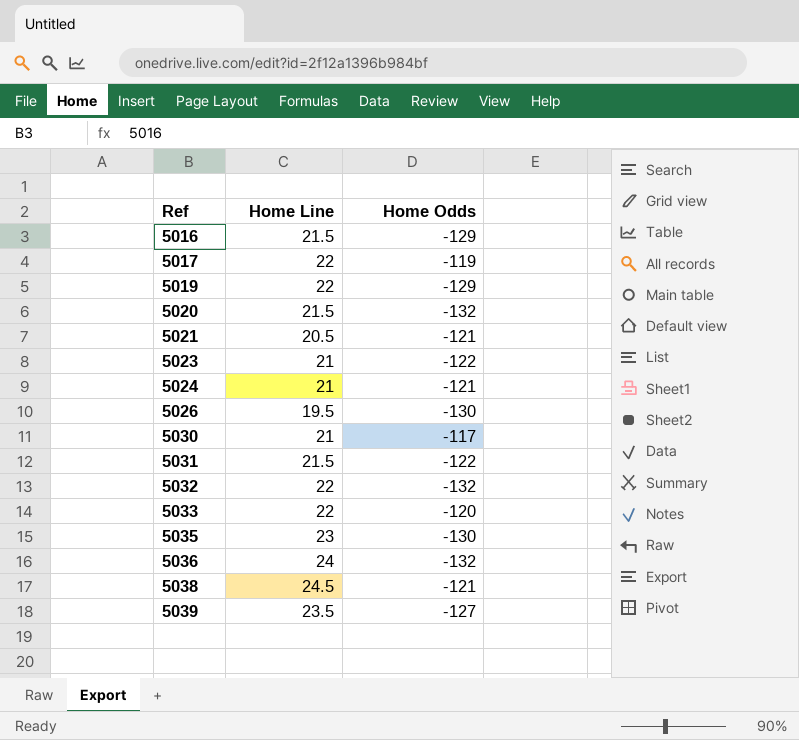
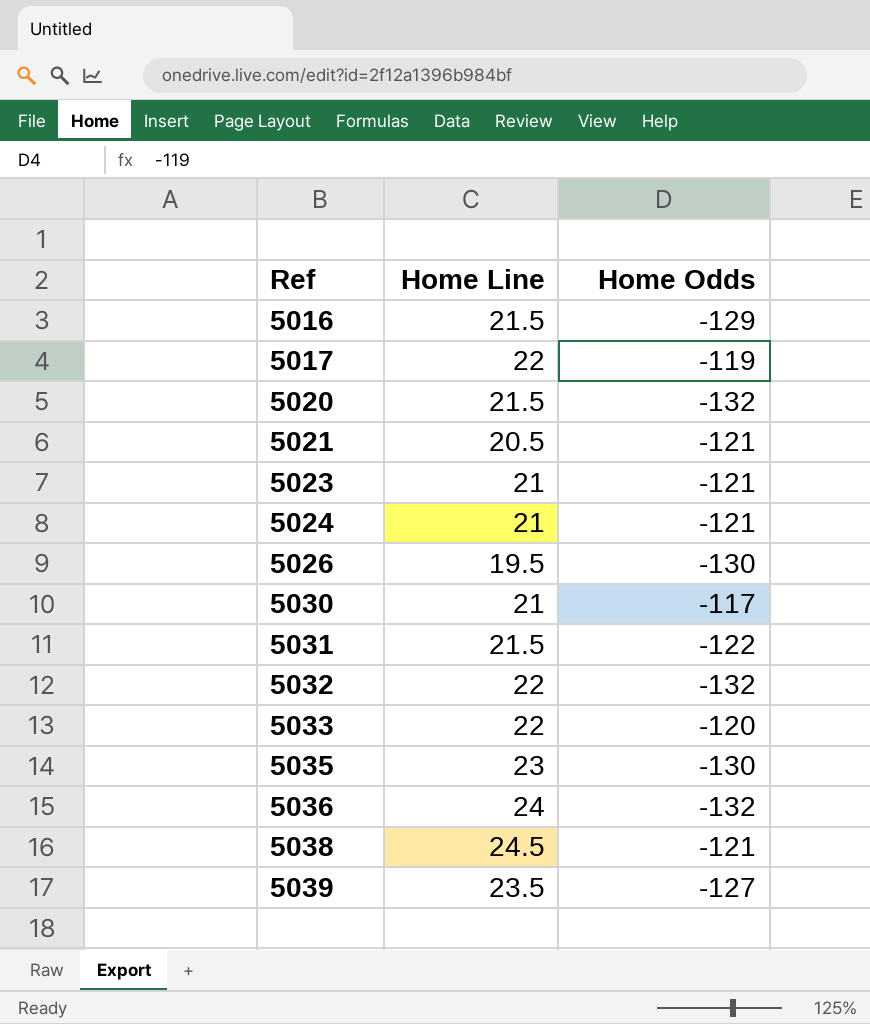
row 5019: 22 | -129 -> none
5023 | Home Odds: -122 -> -121

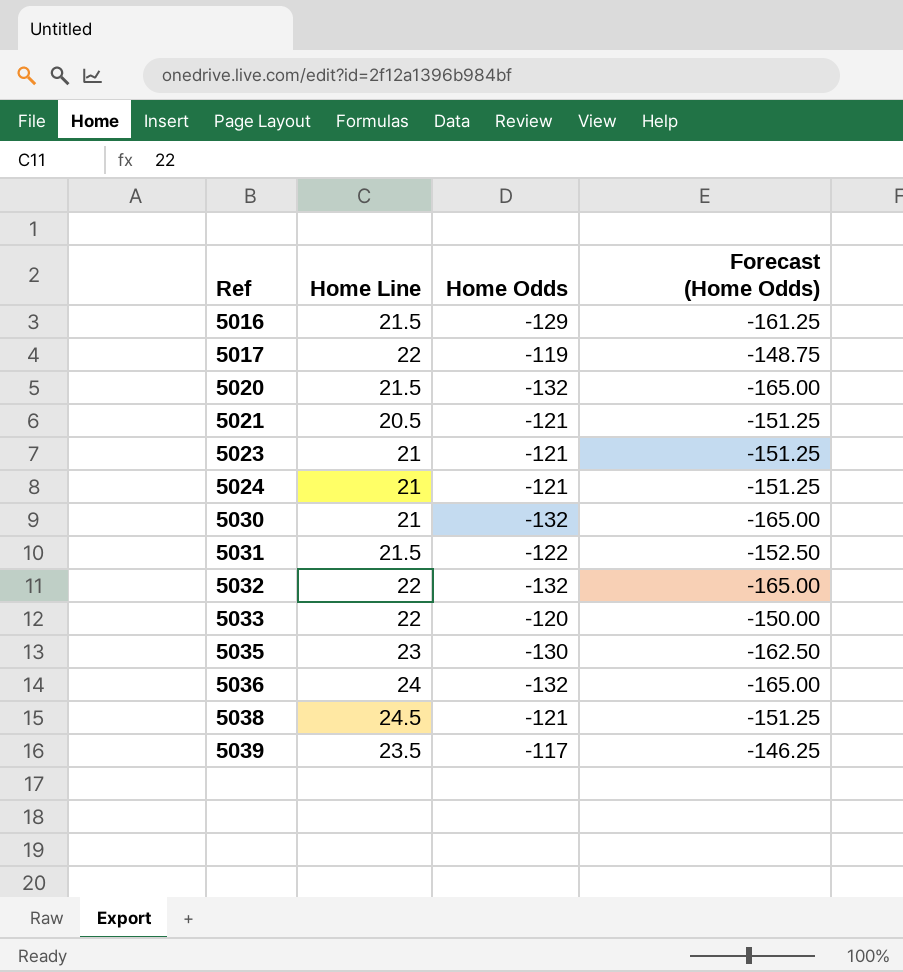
column Forecast (Home Odds) | formula: none -> [Home Odds] * 1.25
row 5026: 19.5 | -130 -> none
5030 | Home Odds: -117 -> -132
5039 | Home Odds: -127 -> -117

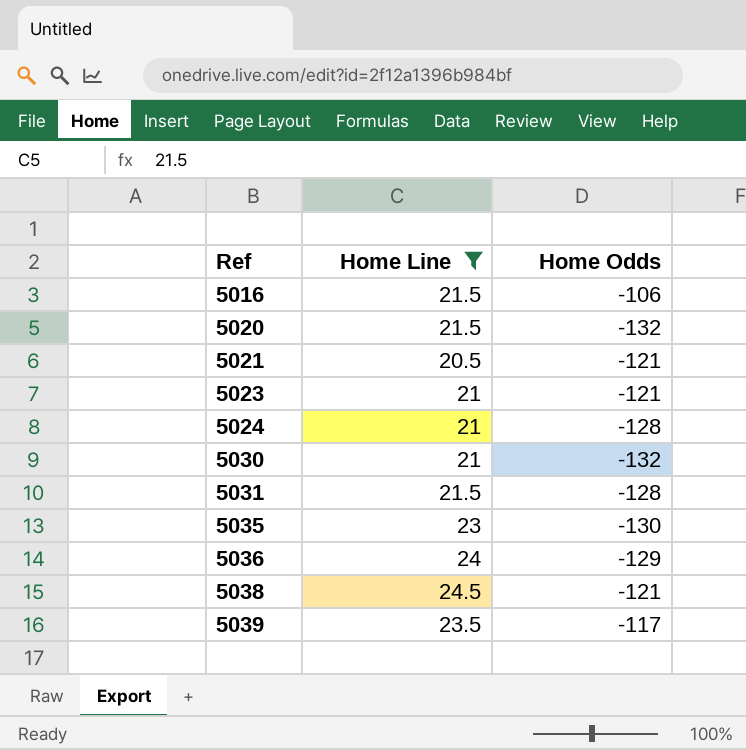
filter: none -> Home Line != 22
column Forecast (Home Odds) | formula: [Home Odds] * 1.25 -> none
5016 | Home Odds: -129 -> -106
5024 | Home Odds: -121 -> -128
5031 | Home Odds: -122 -> -128
5036 | Home Odds: -132 -> -129

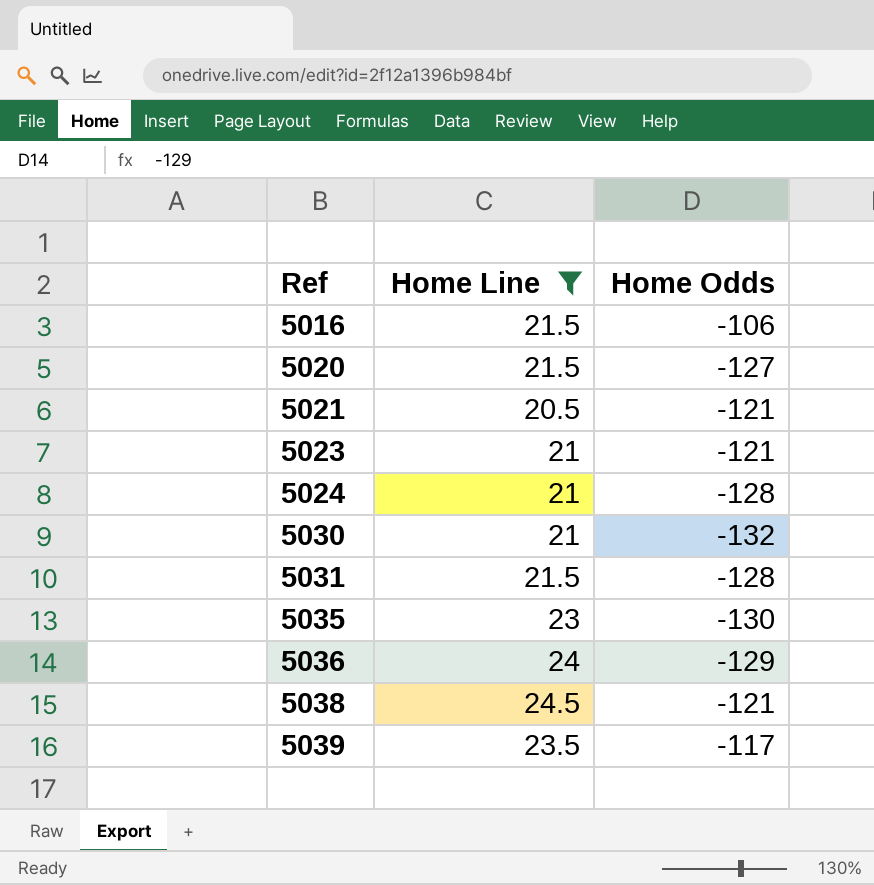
5020 | Home Odds: -132 -> -127

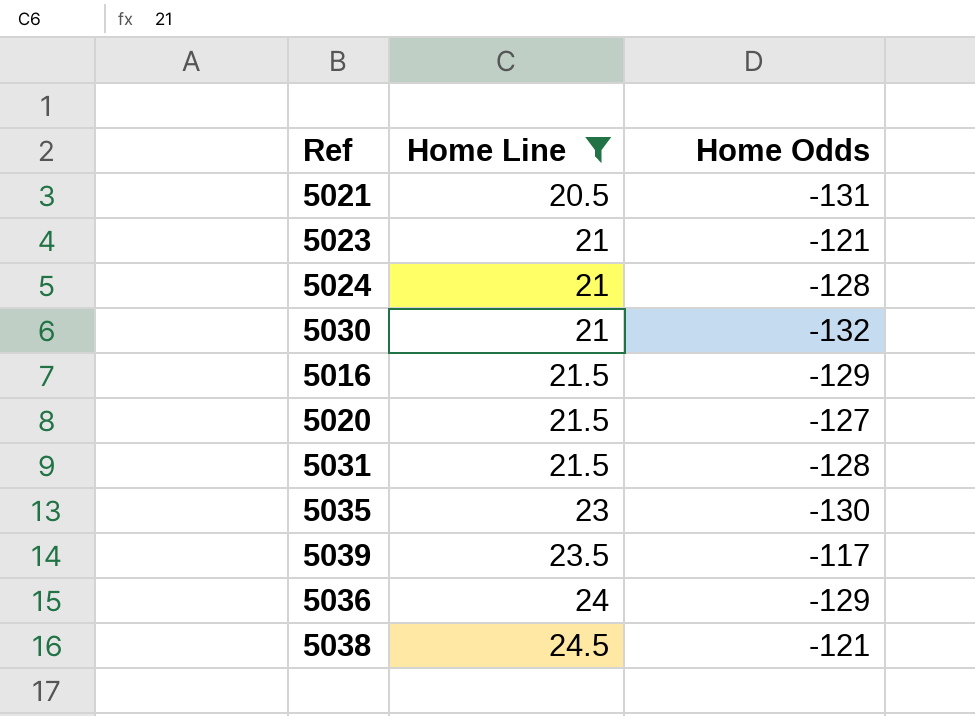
row order: Ref ascending -> Home Line ascending
5021 | Home Odds: -121 -> -131
5016 | Home Odds: -106 -> -129

